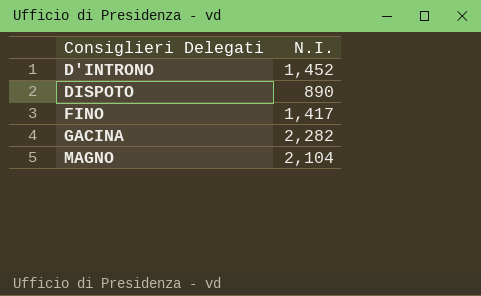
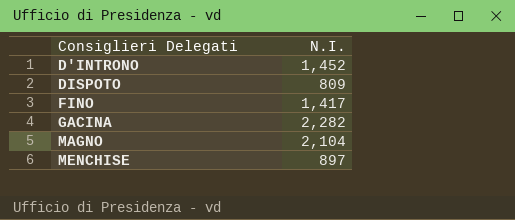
DISPOTO | N.I.: 890 -> 809
row MENCHISE: none -> 897

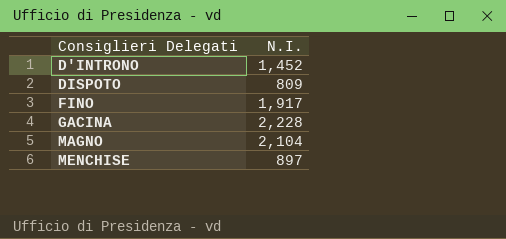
FINO | N.I.: 1,417 -> 1,917
GACINA | N.I.: 2,282 -> 2,228

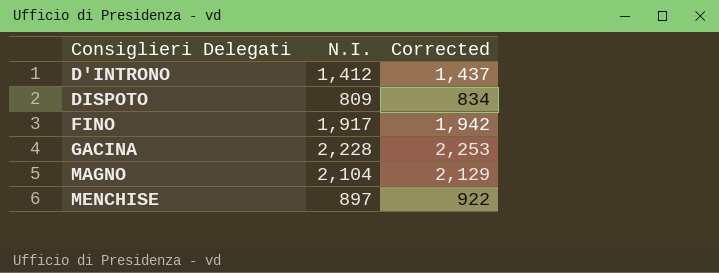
column Corrected | formula: none -> [N.I.] + 25
D'INTRONO | N.I.: 1,452 -> 1,412

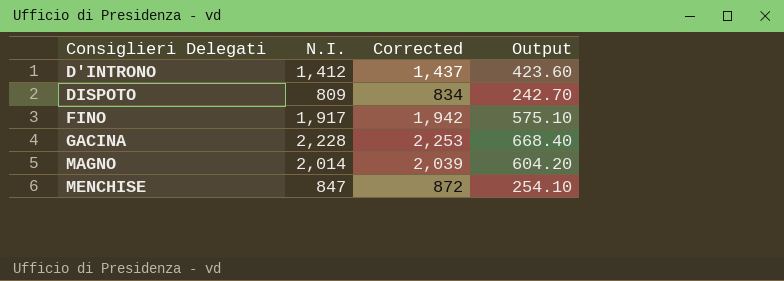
column Output | formula: none -> [N.I.] * 0.3
MAGNO | N.I.: 2,104 -> 2,014
MAGNO | Corrected: 2,129 -> 2,039
MENCHISE | N.I.: 897 -> 847
MENCHISE | Corrected: 922 -> 872

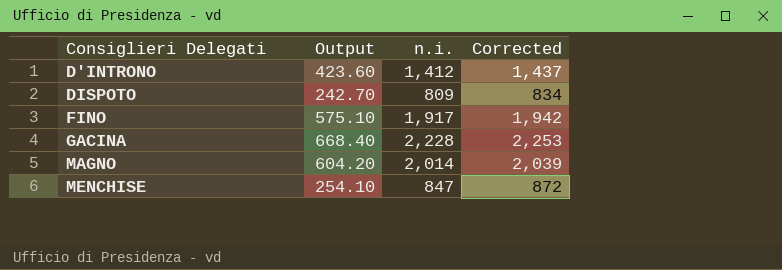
column Output | position: 4 -> 2
column name: N.I. -> n.i.

